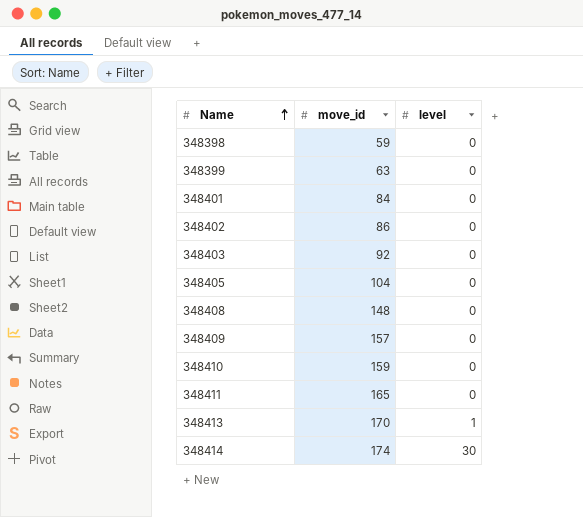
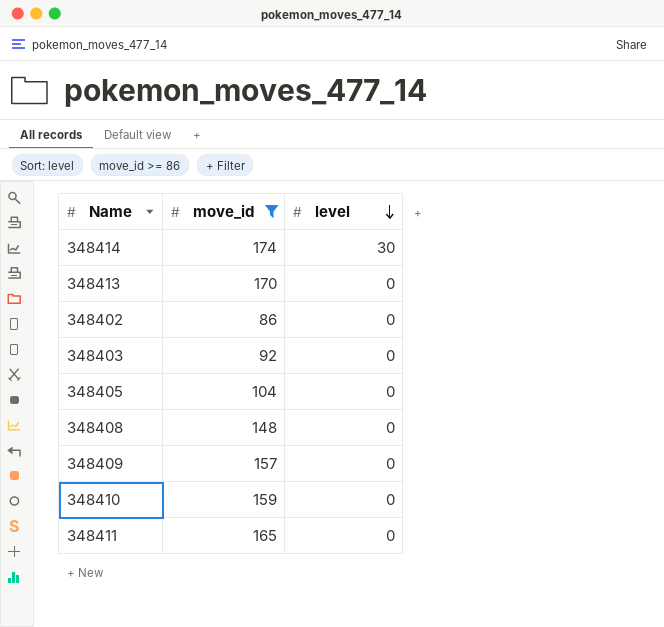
filter: none -> move_id >= 86
row order: Name ascending -> level descending
348413 | level: 1 -> 0

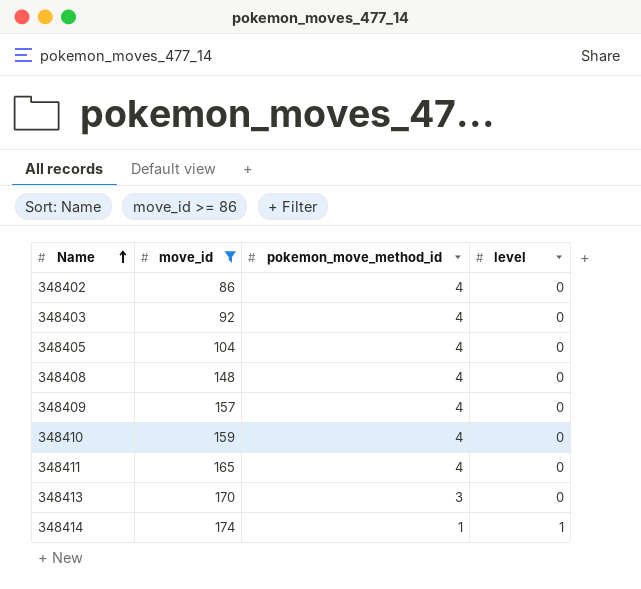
row order: level descending -> Name ascending
column pokemon_move_method_id | position: none -> 3
348414 | level: 30 -> 1

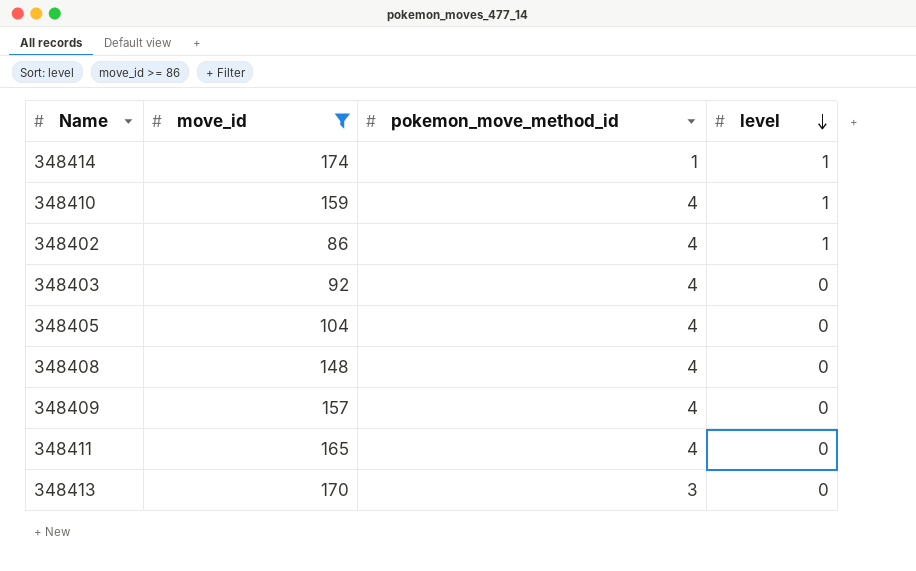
row order: Name ascending -> level descending
348410 | level: 0 -> 1
348402 | level: 0 -> 1

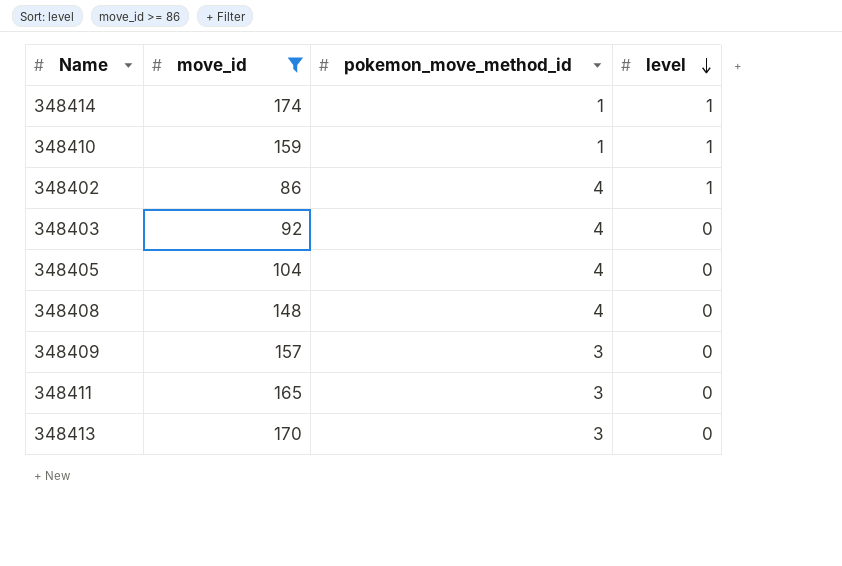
348410 | pokemon_move_method_id: 4 -> 1
348409 | pokemon_move_method_id: 4 -> 3
348411 | pokemon_move_method_id: 4 -> 3

